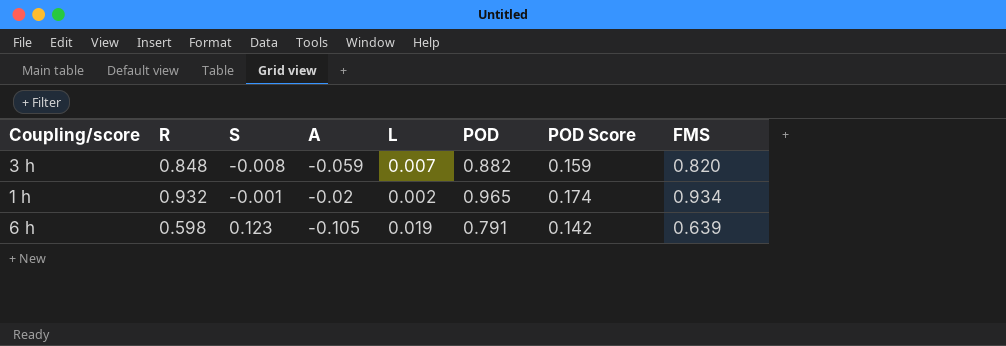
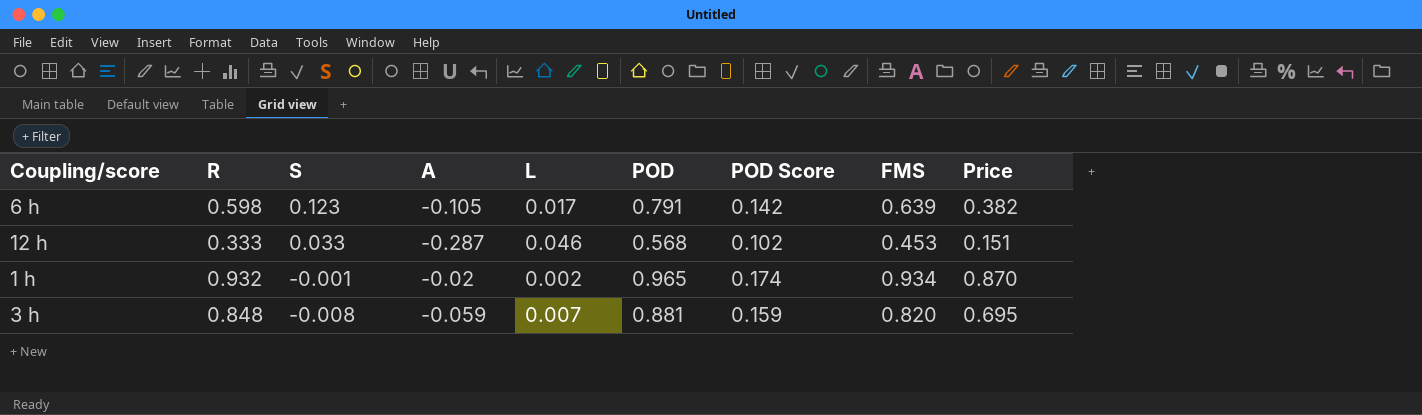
row order: S ascending -> S descending
column Price | formula: none -> [R] * [FMS]
6 h | L: 0.019 -> 0.017
row 12 h: none -> 0.333 | 0.033 | -0.287 | 0.046 | 0.568 | 0.102 | 0.453 | 0.151
3 h | POD: 0.882 -> 0.881

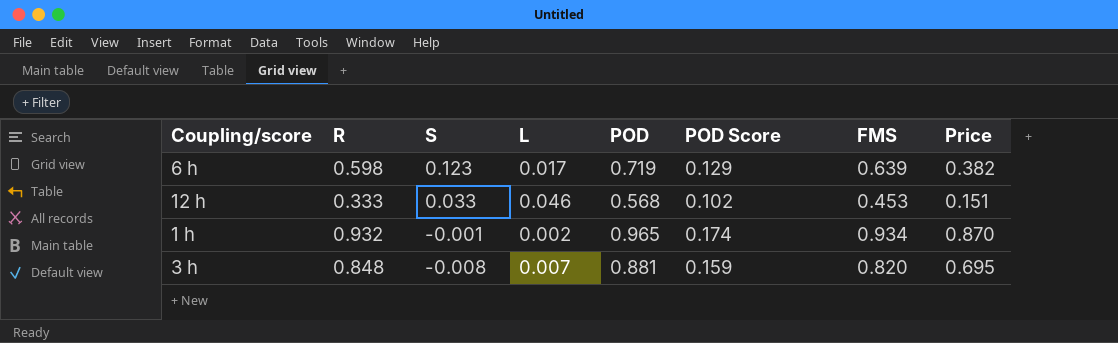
column A | position: 4 -> none
6 h | POD: 0.791 -> 0.719
6 h | POD Score: 0.142 -> 0.129

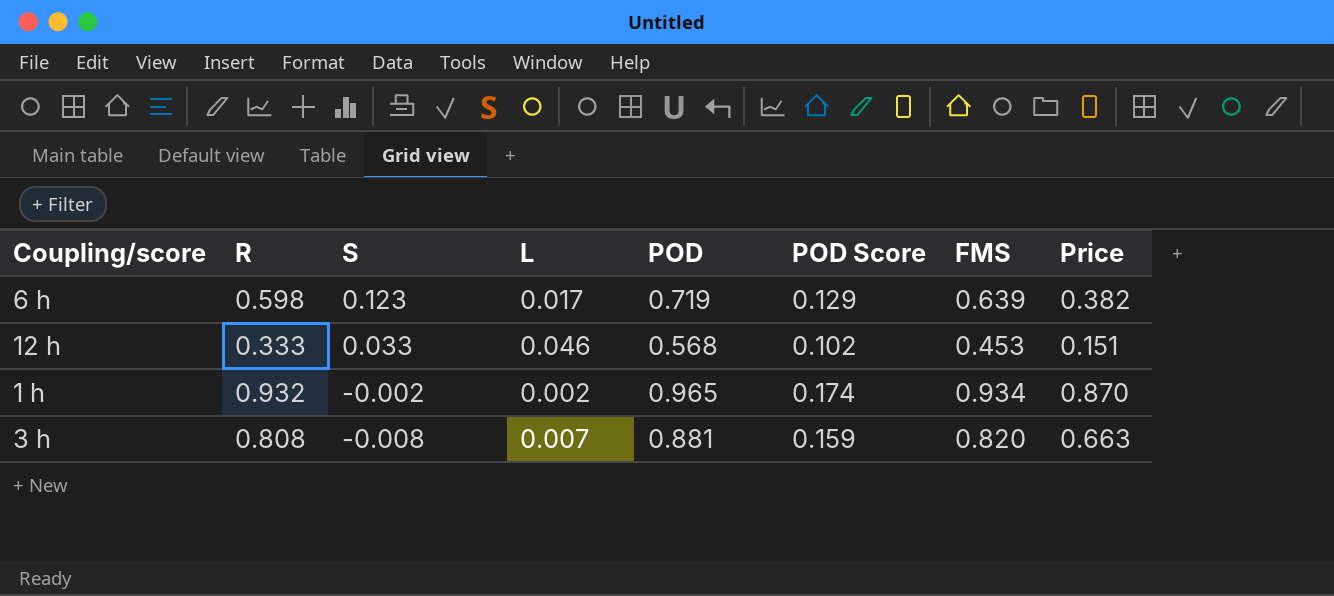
1 h | S: -0.001 -> -0.002
3 h | R: 0.848 -> 0.808
3 h | Price: 0.695 -> 0.663

